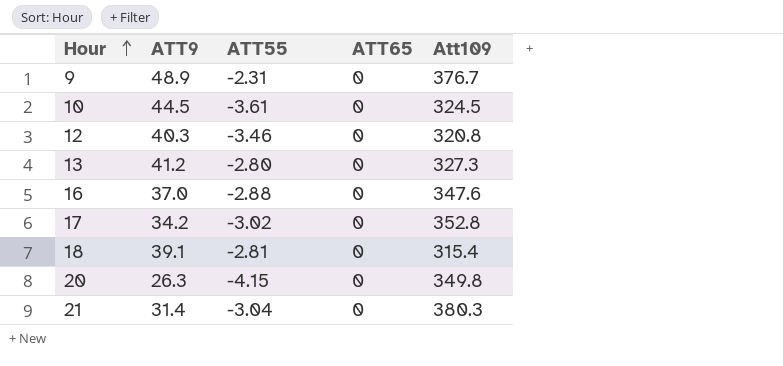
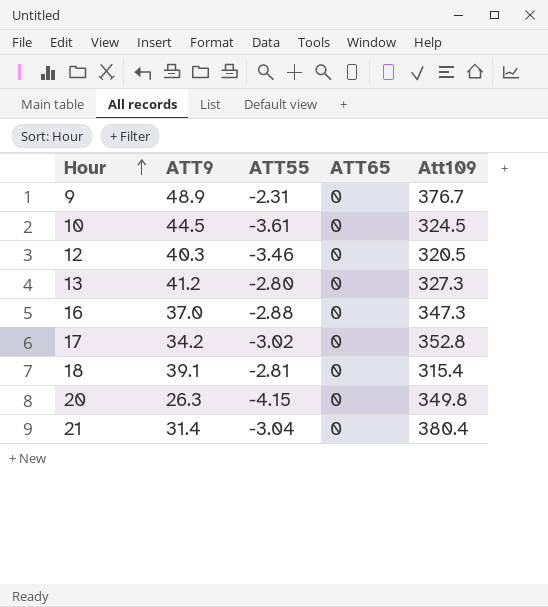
12 | Att109: 320.8 -> 320.5
16 | Att109: 347.6 -> 347.3
21 | Att109: 380.3 -> 380.4

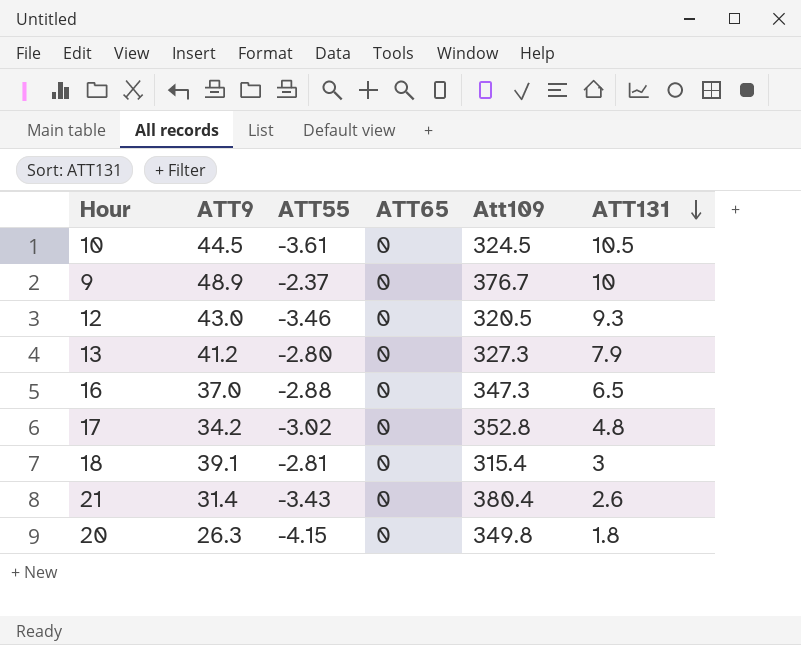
row order: Hour ascending -> ATT131 descending
column ATT131 | position: none -> 6
9 | ATT55: -2.31 -> -2.37
12 | ATT9: 40.3 -> 43.0
21 | ATT55: -3.04 -> -3.43

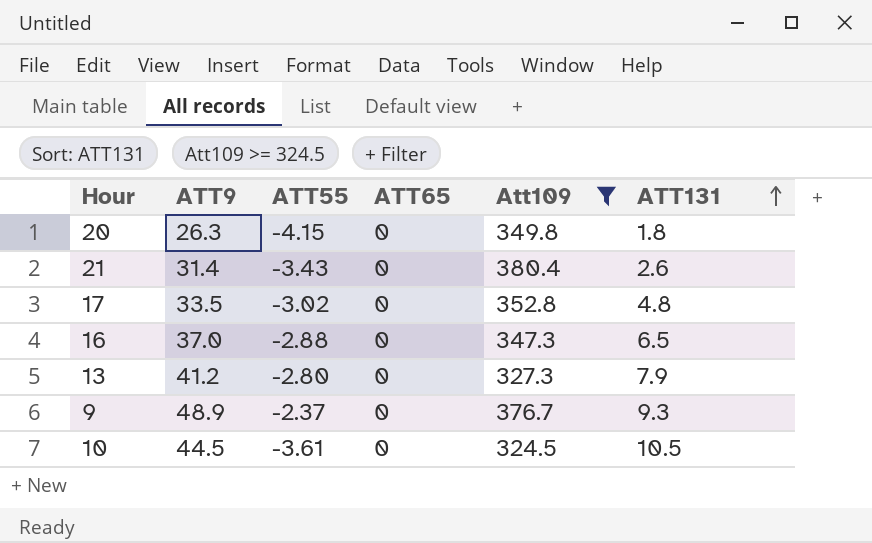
filter: none -> Att109 >= 324.5
row order: ATT131 descending -> ATT131 ascending
17 | ATT9: 34.2 -> 33.5
9 | ATT131: 10 -> 9.3

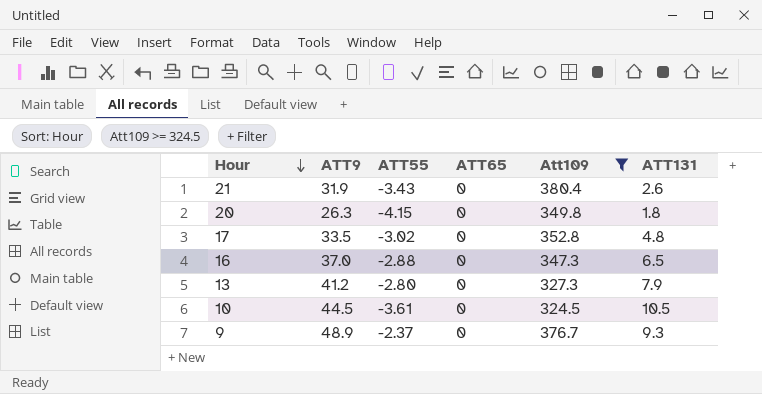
row order: ATT131 ascending -> Hour descending
21 | ATT9: 31.4 -> 31.9

